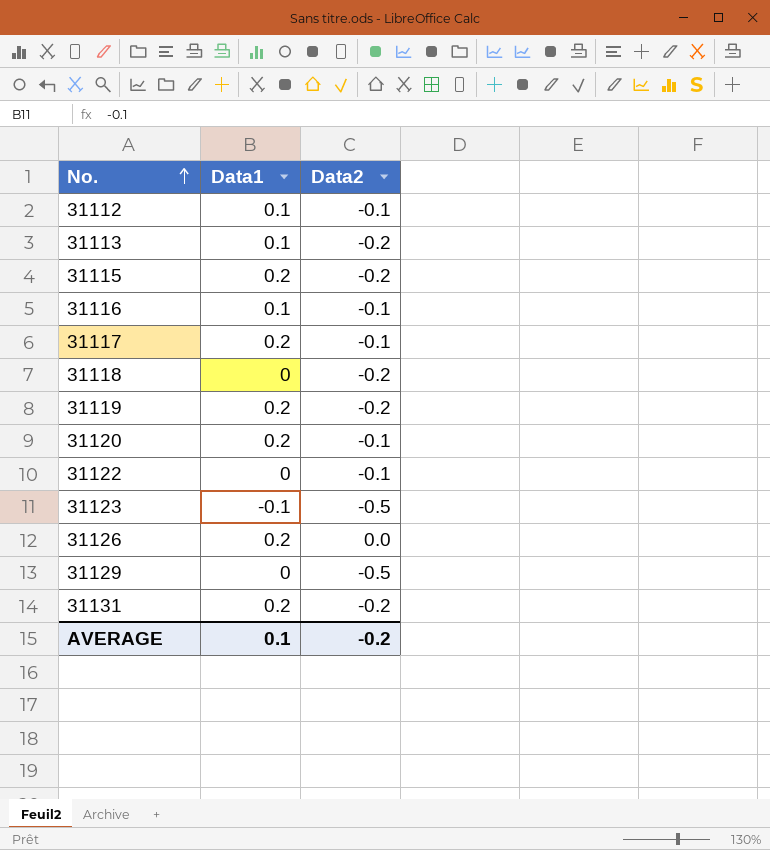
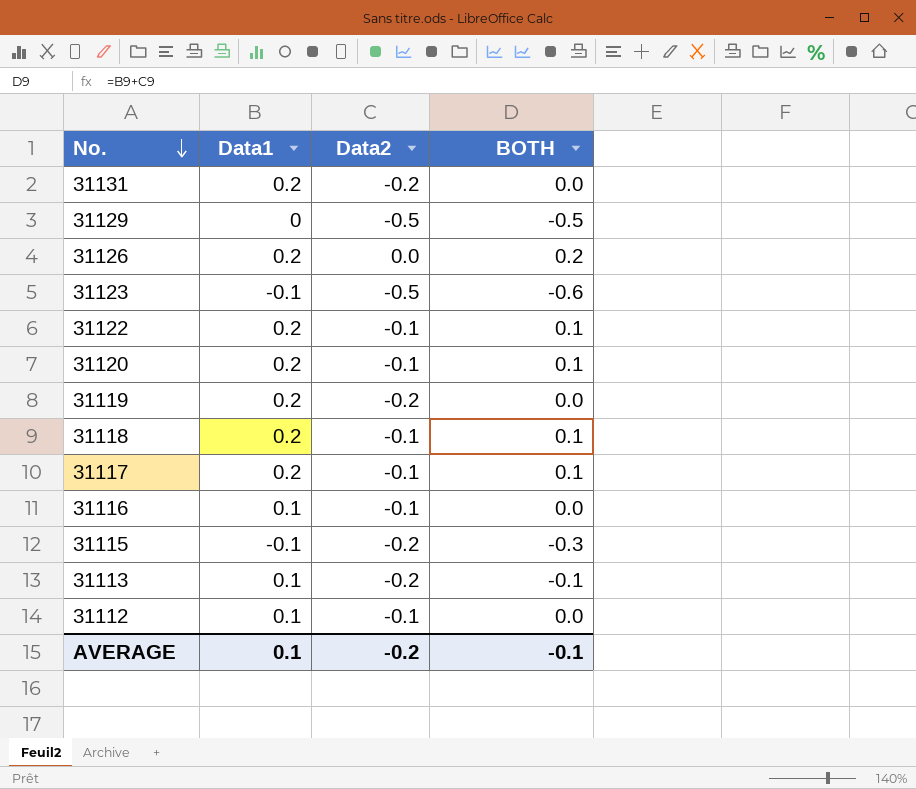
row order: No. ascending -> No. descending
column BOTH | formula: none -> [Data1] + [Data2]
31122 | Data1: 0 -> 0.2
31118 | Data1: 0 -> 0.2
31118 | Data2: -0.2 -> -0.1
31115 | Data1: 0.2 -> -0.1

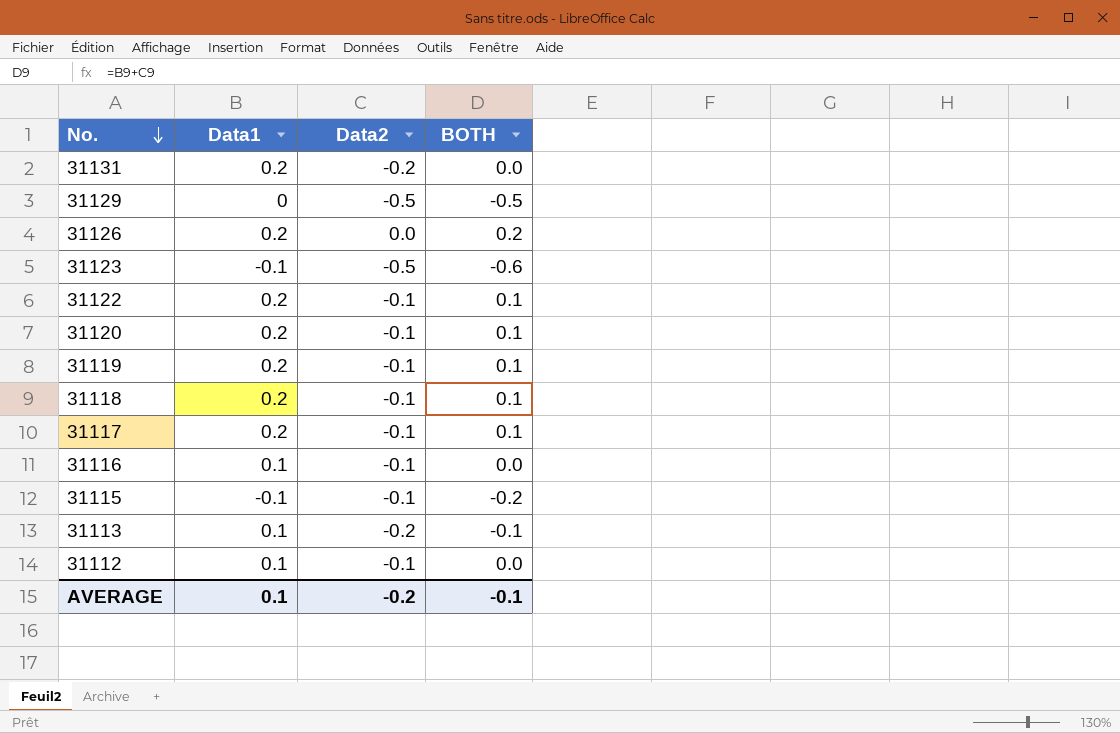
31119 | Data2: -0.2 -> -0.1
31119 | BOTH: 0.0 -> 0.1
31115 | Data2: -0.2 -> -0.1
31115 | BOTH: -0.3 -> -0.2

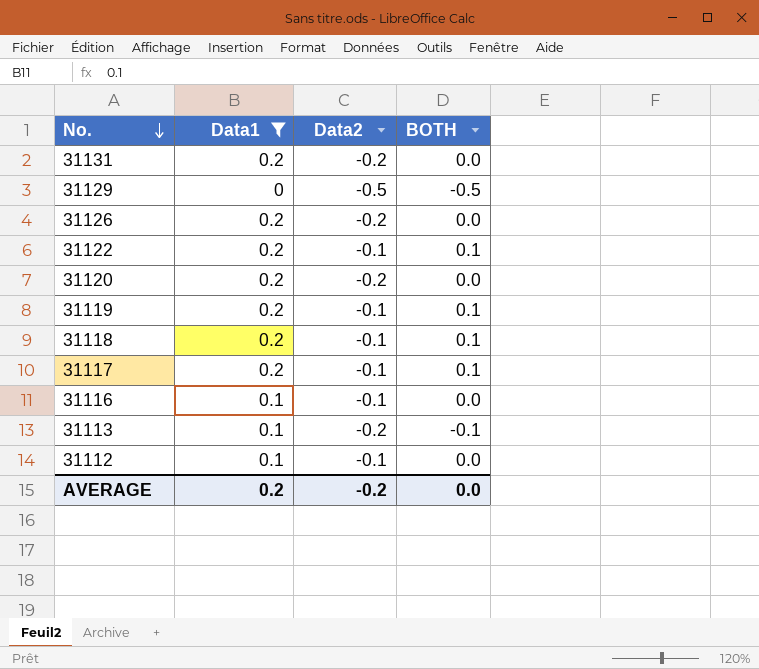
filter: none -> Data1 != -0.1
31126 | Data2: 0.0 -> -0.2
31126 | BOTH: 0.2 -> 0.0
31120 | Data2: -0.1 -> -0.2
31120 | BOTH: 0.1 -> 0.0
AVERAGE | Data1: 0.1 -> 0.2
AVERAGE | BOTH: -0.1 -> 0.0

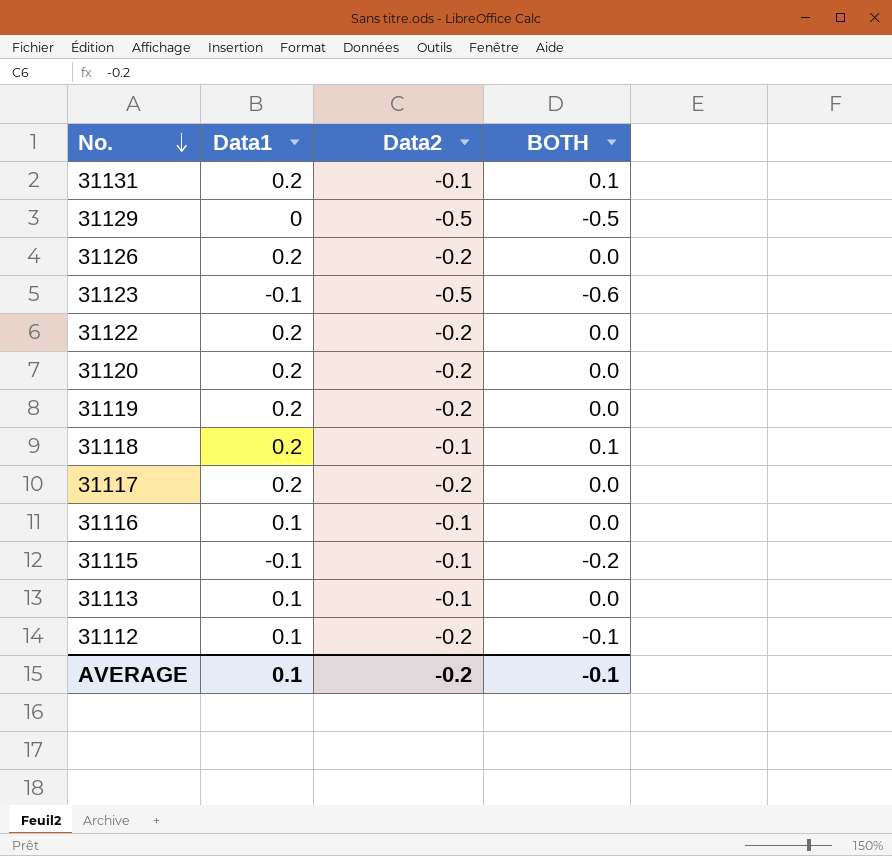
filter: Data1 != -0.1 -> none
31131 | Data2: -0.2 -> -0.1
31131 | BOTH: 0.0 -> 0.1
31122 | Data2: -0.1 -> -0.2
31122 | BOTH: 0.1 -> 0.0
31119 | Data2: -0.1 -> -0.2
31119 | BOTH: 0.1 -> 0.0
31117 | Data2: -0.1 -> -0.2
31117 | BOTH: 0.1 -> 0.0
31113 | Data2: -0.2 -> -0.1
31113 | BOTH: -0.1 -> 0.0
31112 | Data2: -0.1 -> -0.2
31112 | BOTH: 0.0 -> -0.1
AVERAGE | Data1: 0.2 -> 0.1
AVERAGE | BOTH: 0.0 -> -0.1

